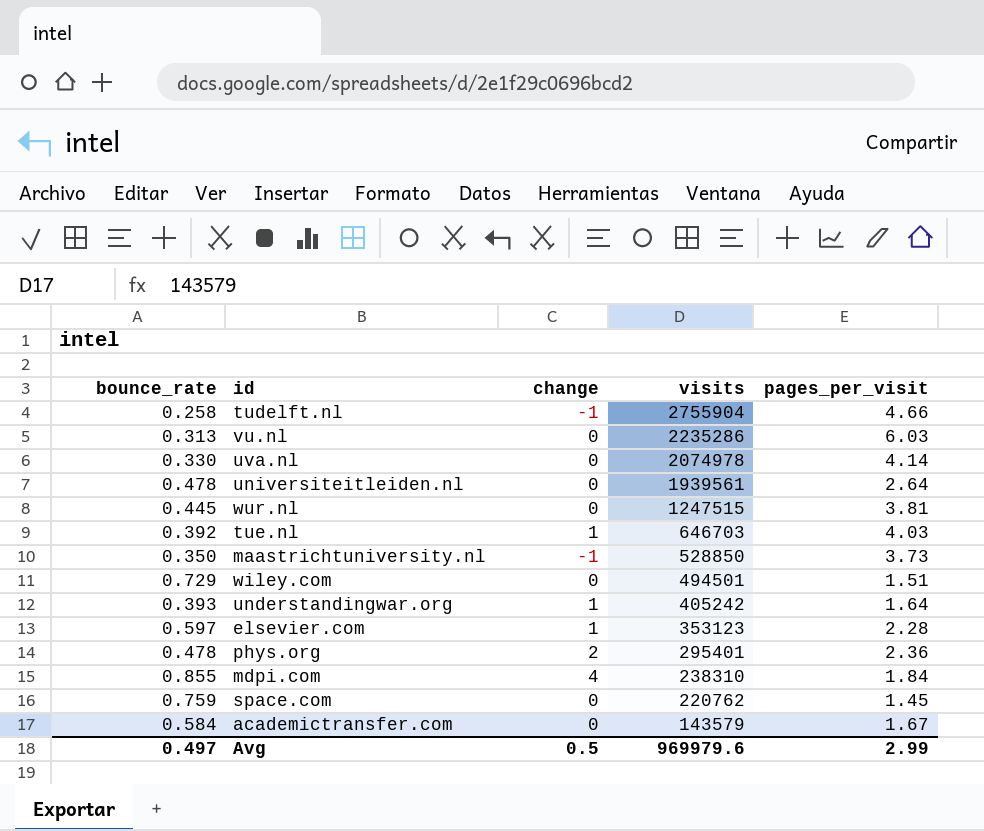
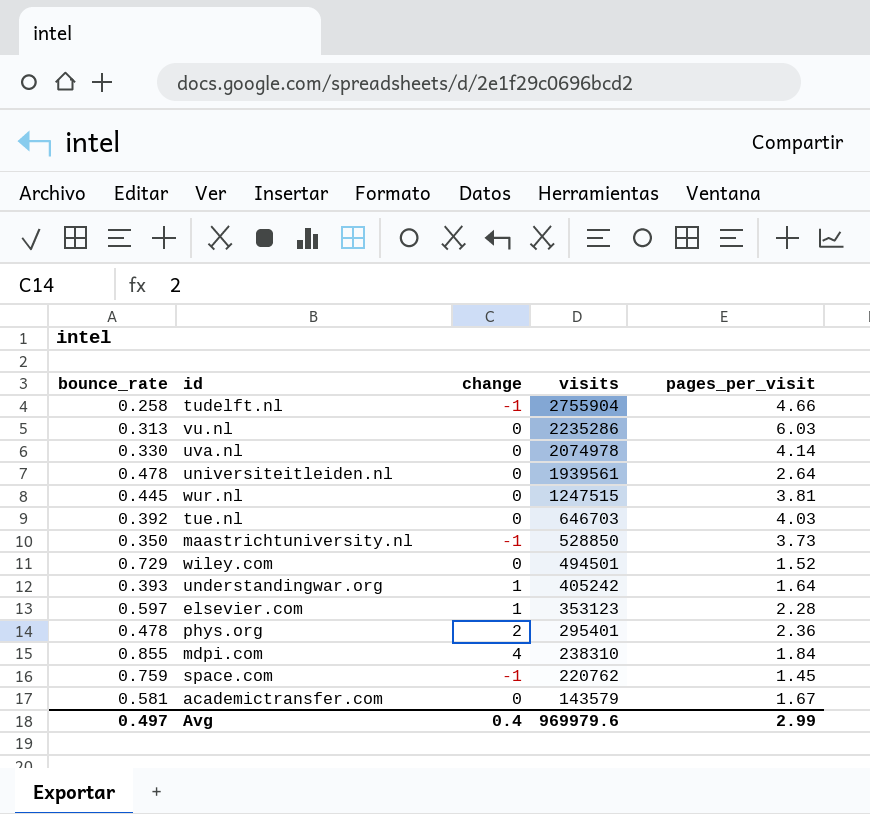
tue.nl | change: 1 -> 0
wiley.com | pages_per_visit: 1.51 -> 1.52
space.com | change: 0 -> -1
academictransfer.com | bounce_rate: 0.584 -> 0.581
Avg | change: 0.5 -> 0.4

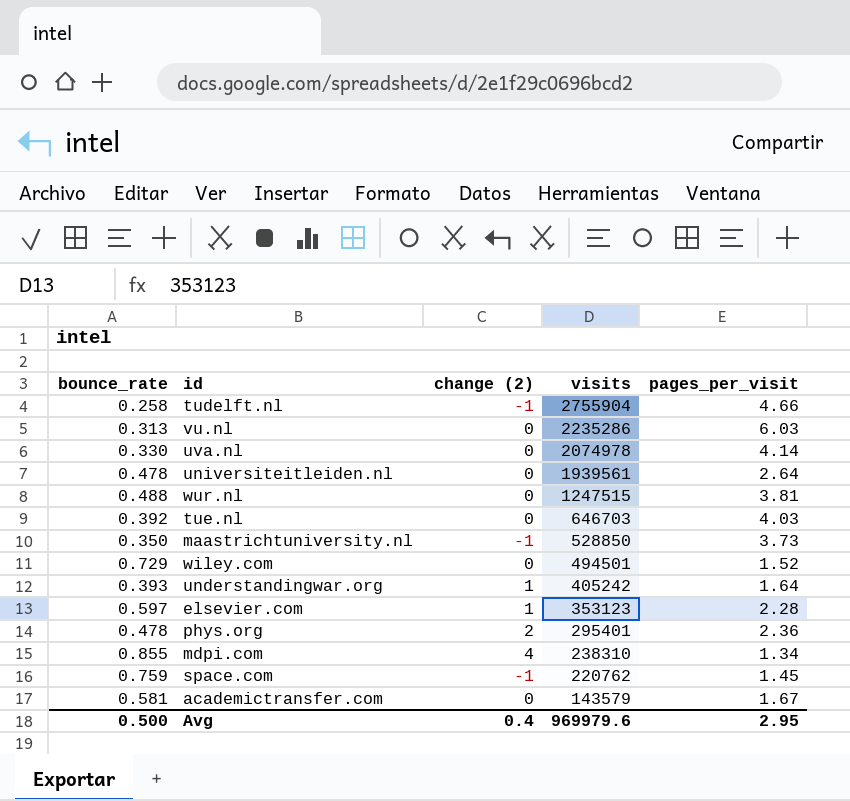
column name: change -> change (2)
wur.nl | bounce_rate: 0.445 -> 0.488
mdpi.com | pages_per_visit: 1.84 -> 1.34
Avg | bounce_rate: 0.497 -> 0.500
Avg | pages_per_visit: 2.99 -> 2.95

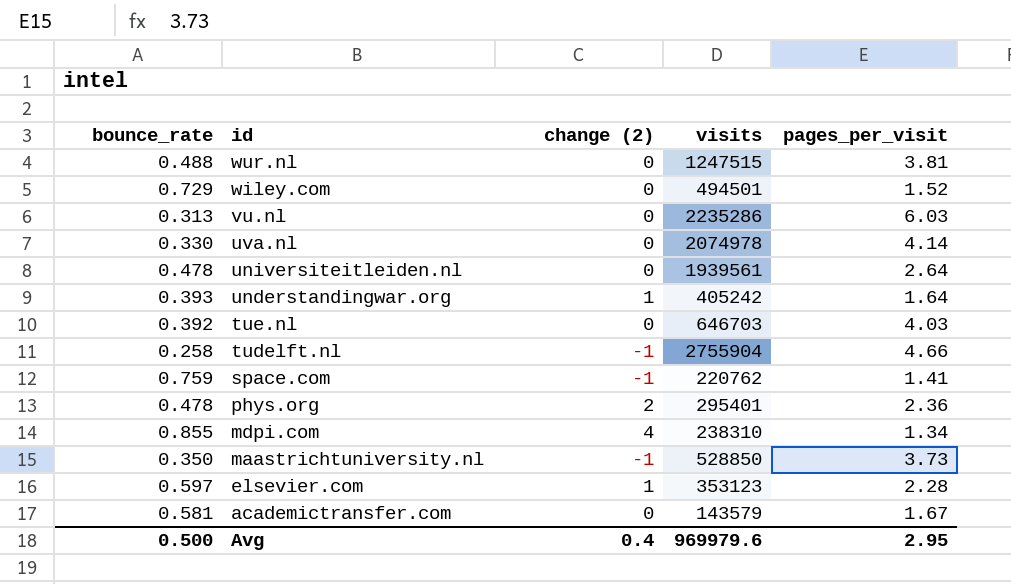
row order: visits descending -> id descending
space.com | pages_per_visit: 1.45 -> 1.41

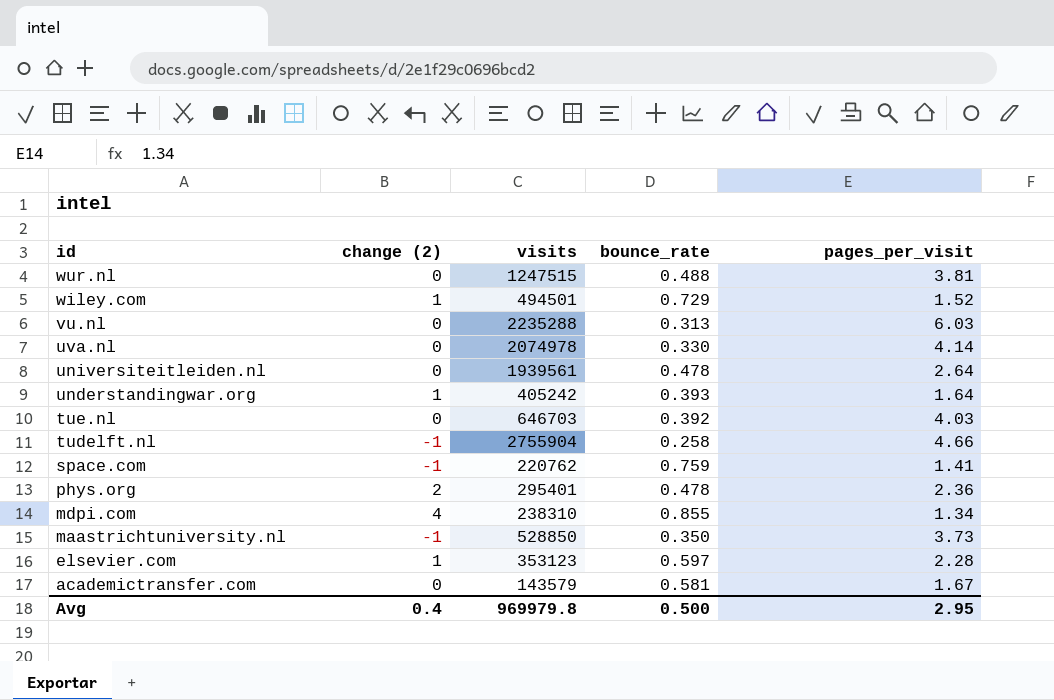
column bounce_rate | position: 1 -> 4
wiley.com | change (2): 0 -> 1
vu.nl | visits: 2235286 -> 2235288
Avg | visits: 969979.6 -> 969979.8

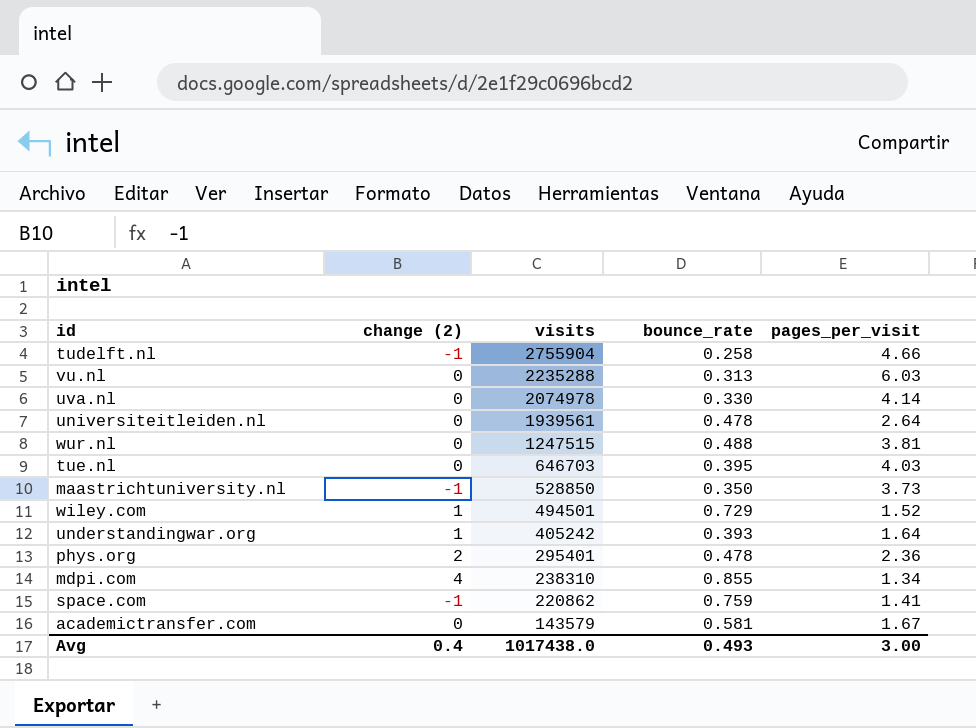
row order: id descending -> visits descending
row elsevier.com: 1 | 353123 | 0.597 | 2.28 -> none
tue.nl | bounce_rate: 0.392 -> 0.395
space.com | visits: 220762 -> 220862
Avg | visits: 969979.8 -> 1017438.0
Avg | bounce_rate: 0.500 -> 0.493
Avg | pages_per_visit: 2.95 -> 3.00

